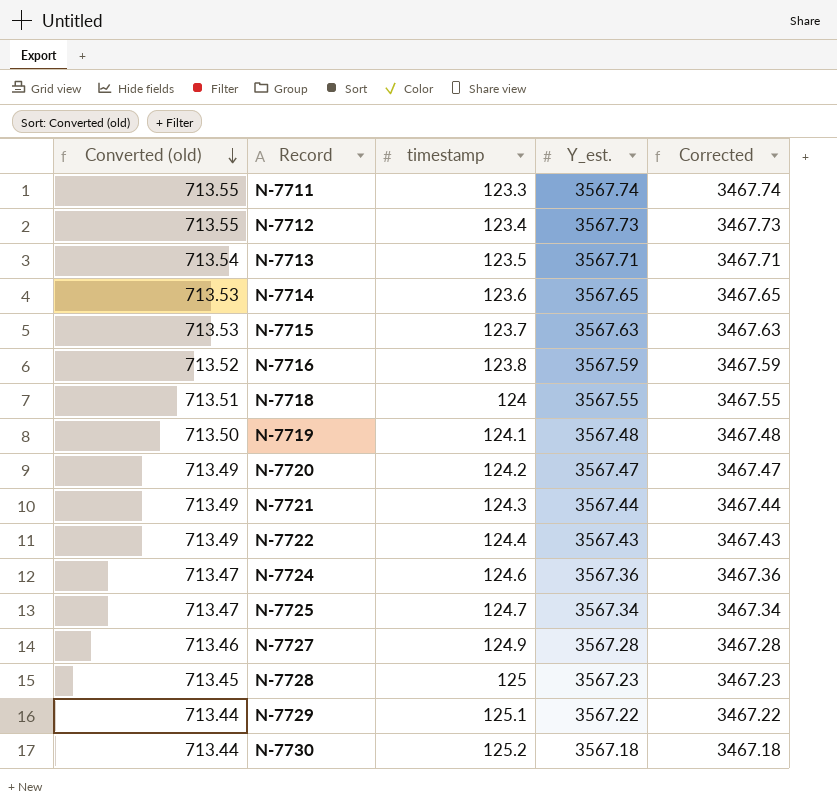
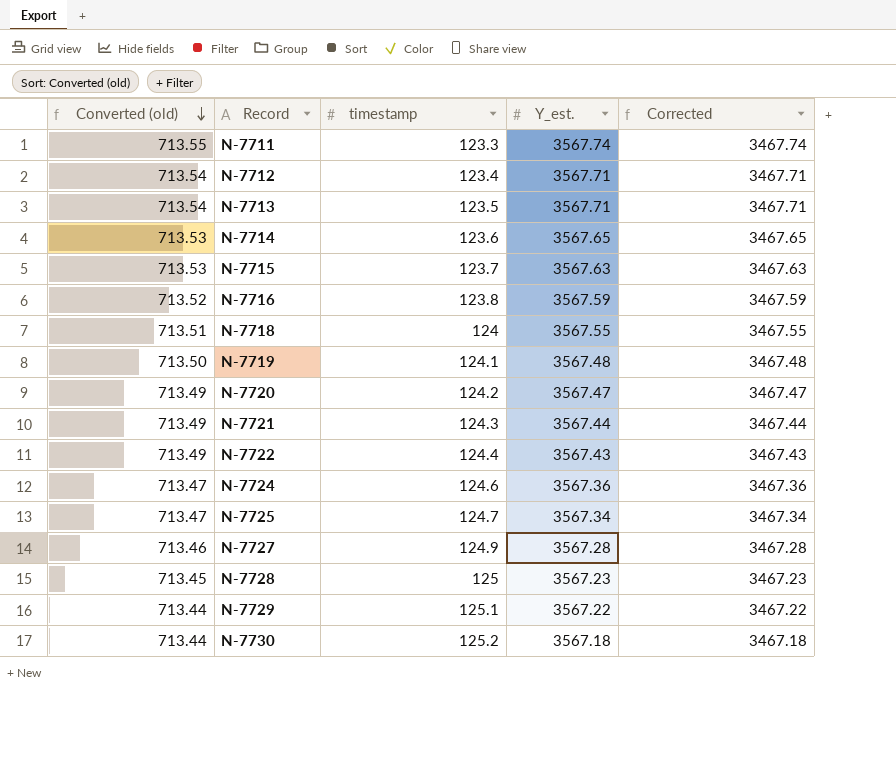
N-7712 | Converted (old): 713.55 -> 713.54
N-7712 | Y_est.: 3567.73 -> 3567.71
N-7712 | Corrected: 3467.73 -> 3467.71

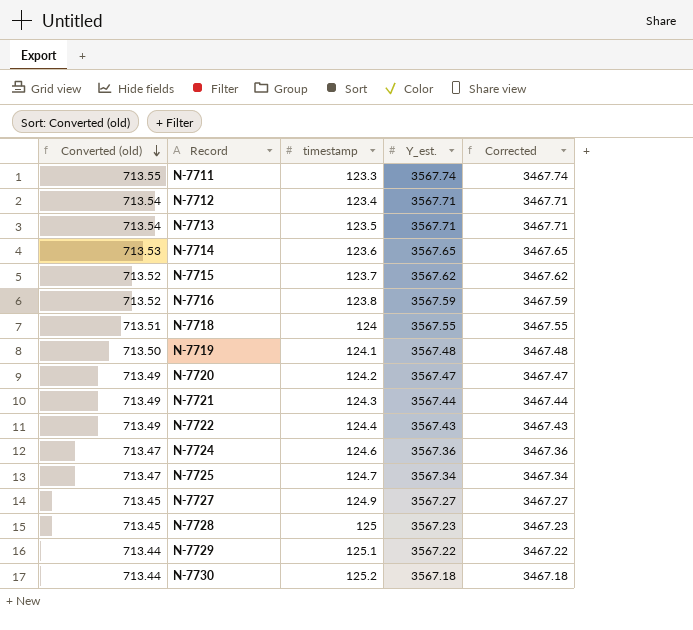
N-7715 | Converted (old): 713.53 -> 713.52
N-7715 | Y_est.: 3567.63 -> 3567.62
N-7715 | Corrected: 3467.63 -> 3467.62
N-7727 | Converted (old): 713.46 -> 713.45
N-7727 | Y_est.: 3567.28 -> 3567.27
N-7727 | Corrected: 3467.28 -> 3467.27

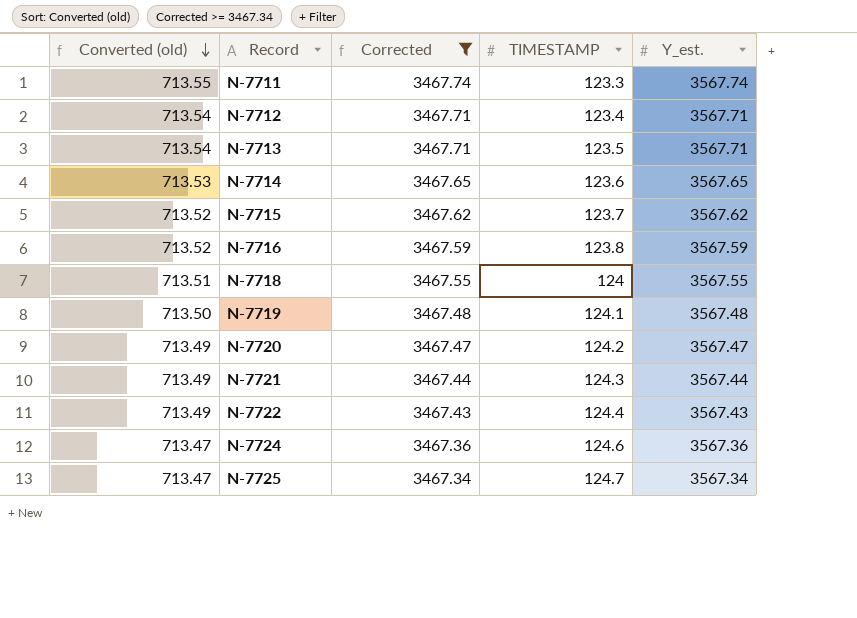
filter: none -> Corrected >= 3467.34
column Corrected | position: 5 -> 3
column name: timestamp -> TIMESTAMP

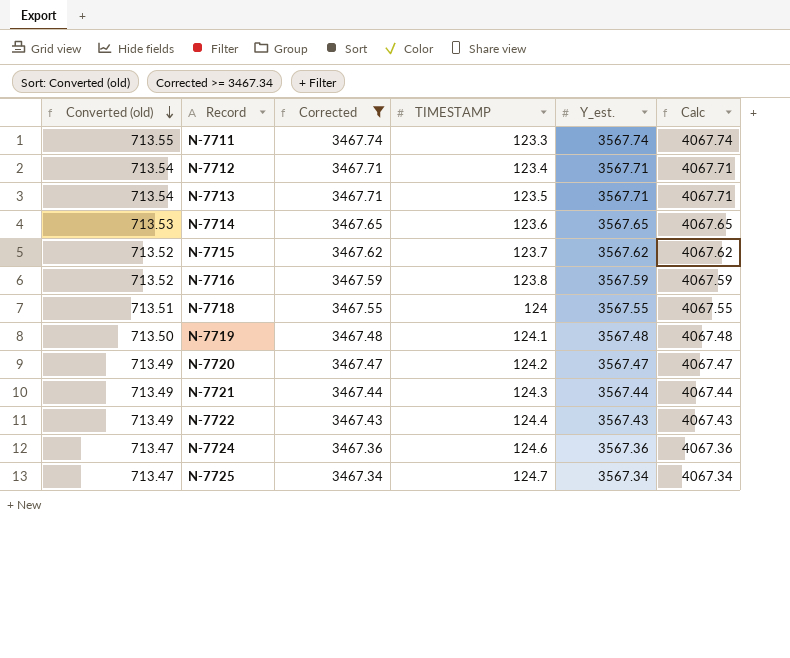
column Calc | formula: none -> [Y_est.] + 500

